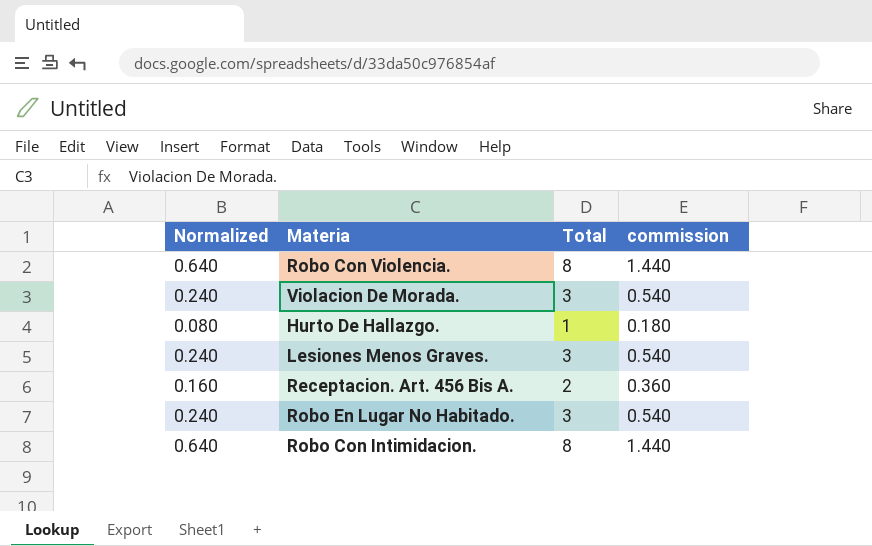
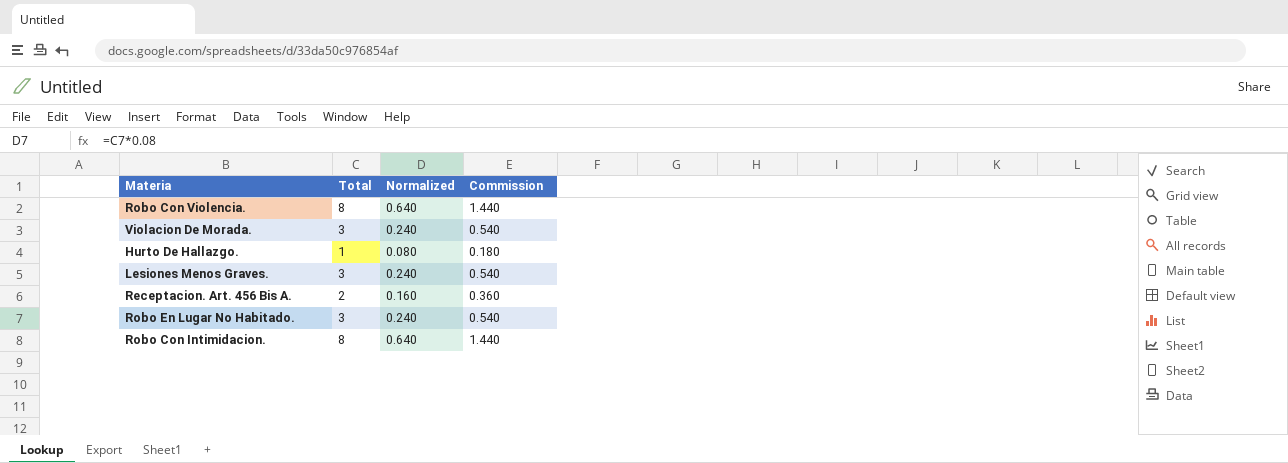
column Normalized | position: 1 -> 3
column name: commission -> Commission

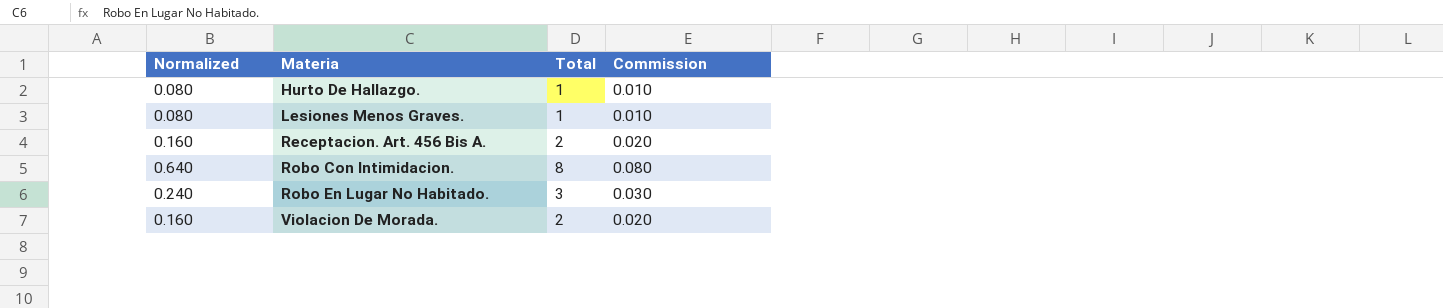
row order: none -> Materia ascending
column Normalized | position: 3 -> 1
column Commission | formula: [Total] * 0.18 -> [Total] * 0.01
row Robo Con Violencia.: 8 | 0.640 | 1.440 -> none
Lesiones Menos Graves. | Normalized: 0.240 -> 0.080
Lesiones Menos Graves. | Total: 3 -> 1
Violacion De Morada. | Normalized: 0.240 -> 0.160
Violacion De Morada. | Total: 3 -> 2

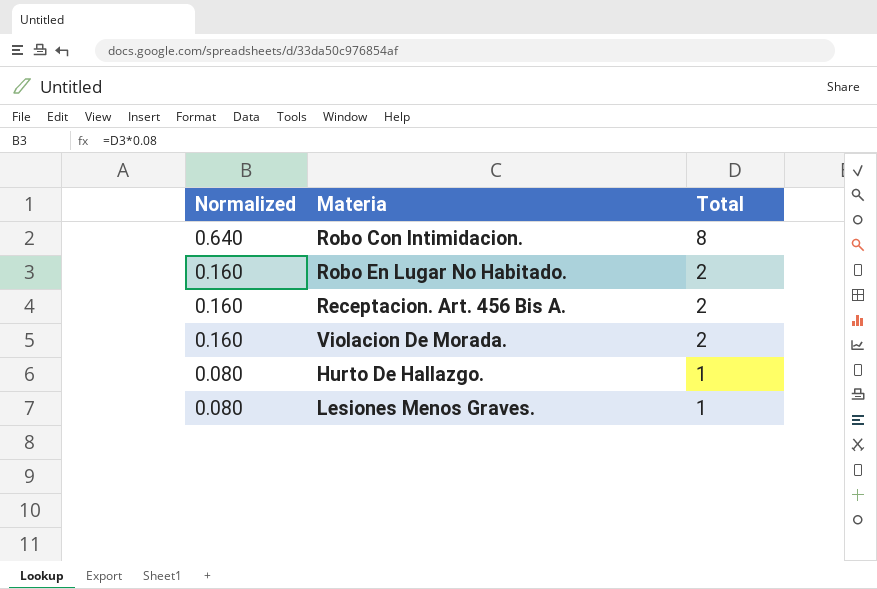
row order: Materia ascending -> Normalized descending
column Commission | formula: [Total] * 0.01 -> none
Robo En Lugar No Habitado. | Normalized: 0.240 -> 0.160
Robo En Lugar No Habitado. | Total: 3 -> 2

